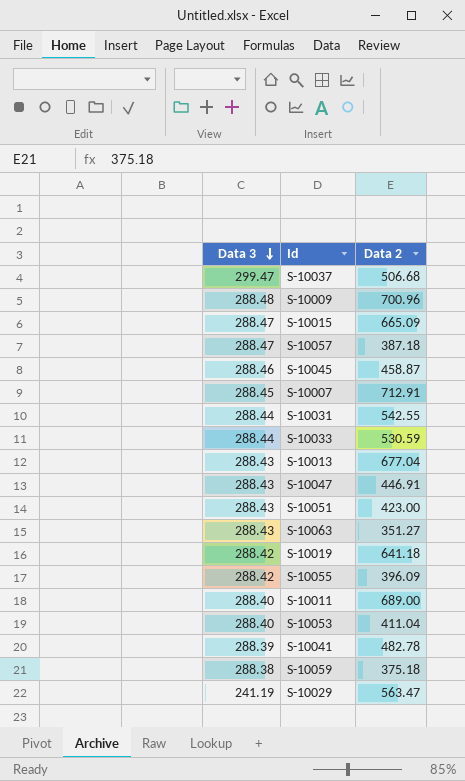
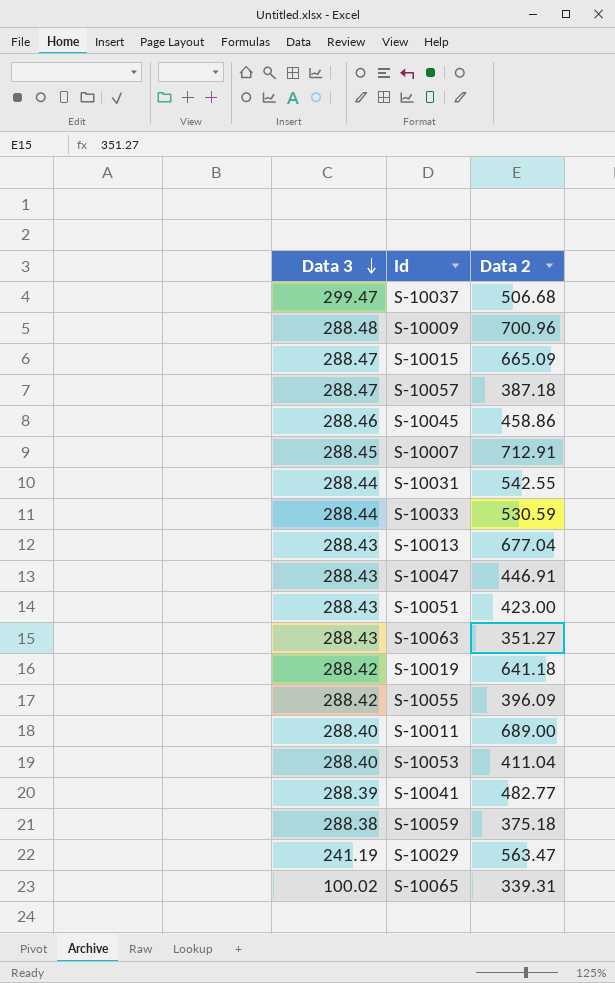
S-10045 | Data 2: 458.87 -> 458.86
S-10041 | Data 2: 482.78 -> 482.77
row S-10065: none -> 100.02 | 339.31

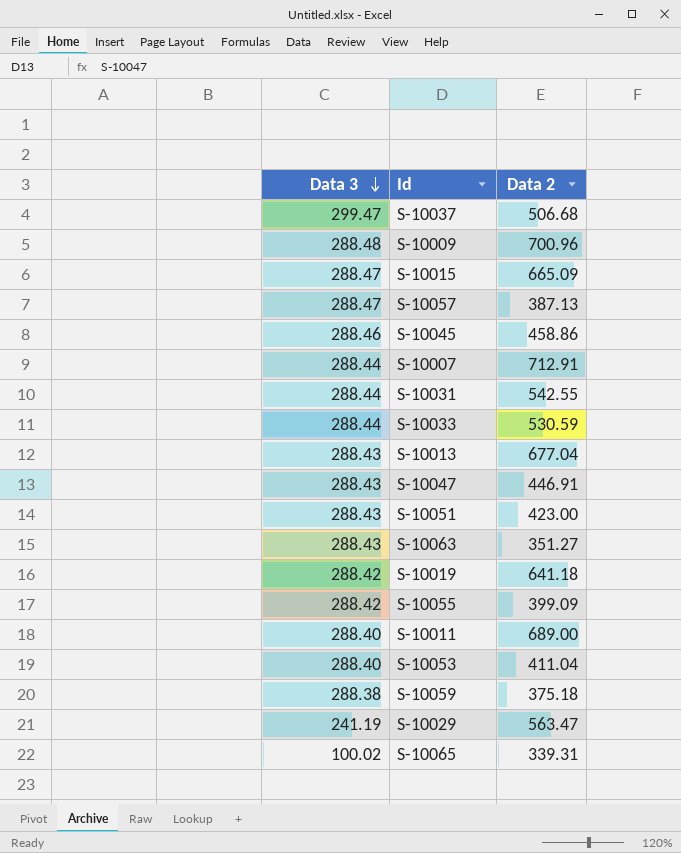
row S-10041: 288.39 | 482.77 -> none
S-10057 | Data 2: 387.18 -> 387.13
S-10007 | Data 3: 288.45 -> 288.44
S-10055 | Data 2: 396.09 -> 399.09

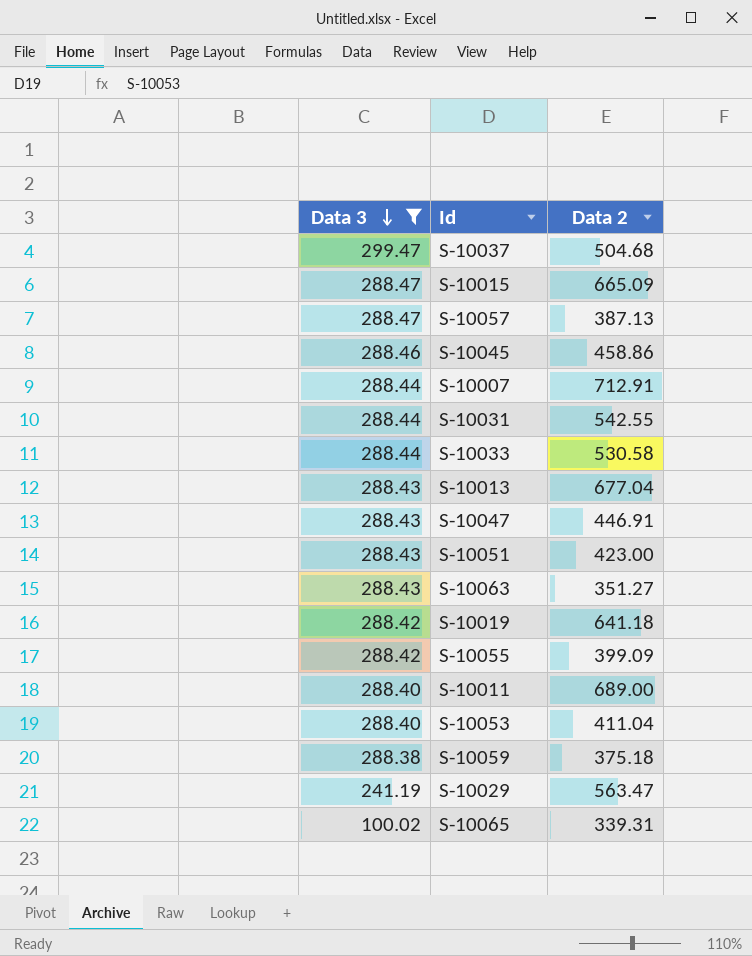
filter: none -> Data 3 != 288.48
S-10037 | Data 2: 506.68 -> 504.68
S-10033 | Data 2: 530.59 -> 530.58

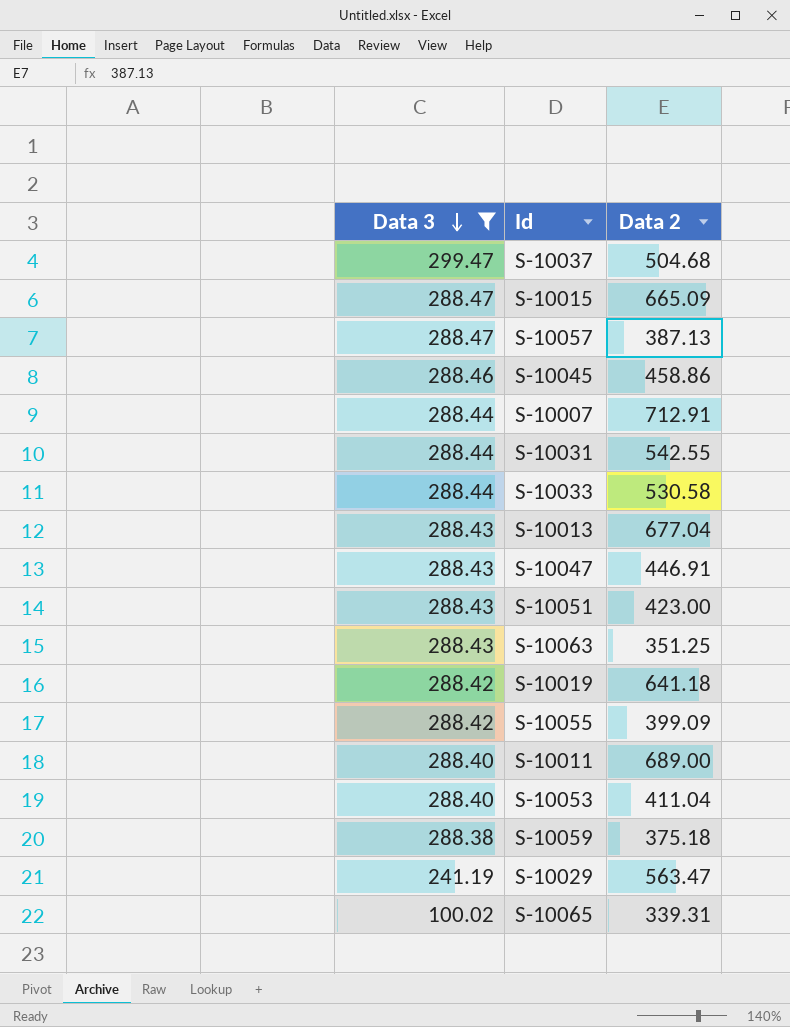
S-10063 | Data 2: 351.27 -> 351.25

